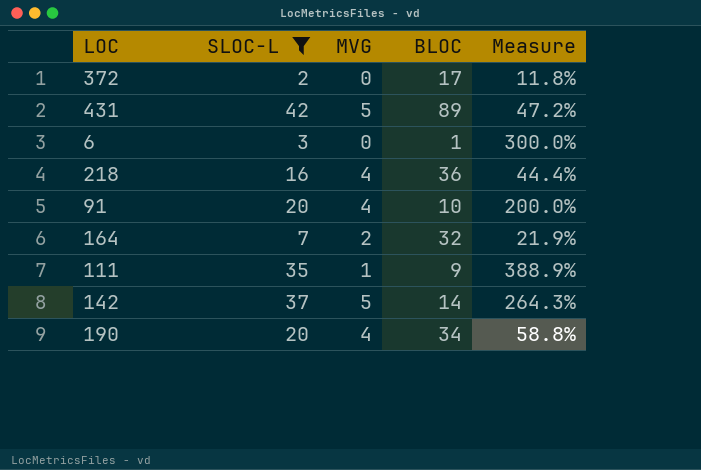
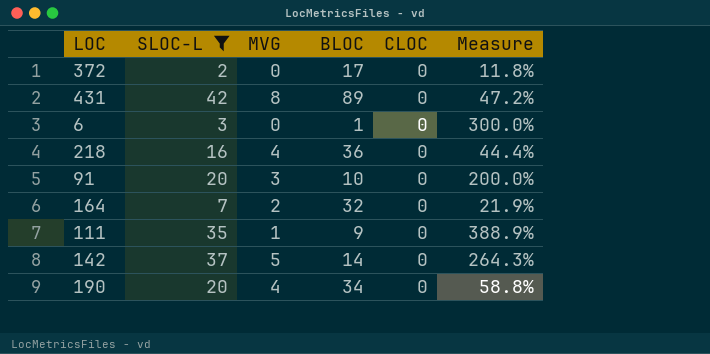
column CLOC | position: none -> 5
431 | MVG: 5 -> 8
91 | MVG: 4 -> 3

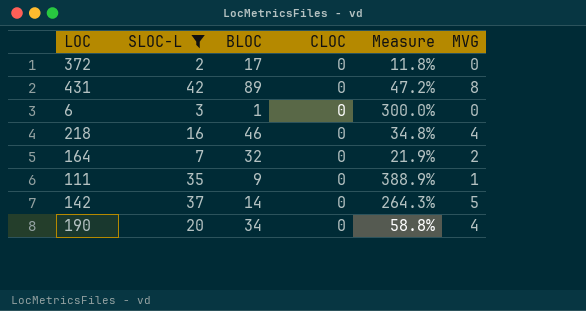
column MVG | position: 3 -> 6
row 91: 20 | 3 | 10 | 0 | 200.0% -> none
218 | BLOC: 36 -> 46
218 | Measure: 44.4% -> 34.8%

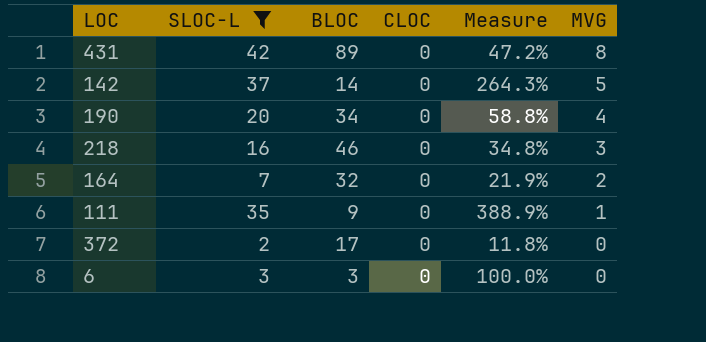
row order: none -> MVG descending
218 | MVG: 4 -> 3
6 | BLOC: 1 -> 3
6 | Measure: 300.0% -> 100.0%

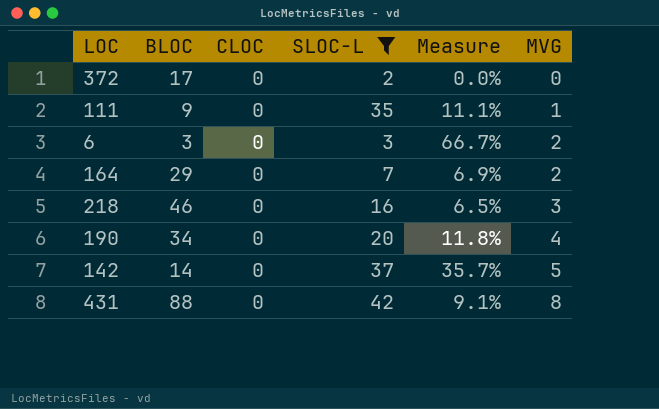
row order: MVG descending -> MVG ascending
column SLOC-L | position: 2 -> 4
column Measure | formula: [SLOC-L] / [BLOC] -> [MVG] / [BLOC]
6 | MVG: 0 -> 2
164 | BLOC: 32 -> 29
431 | BLOC: 89 -> 88

